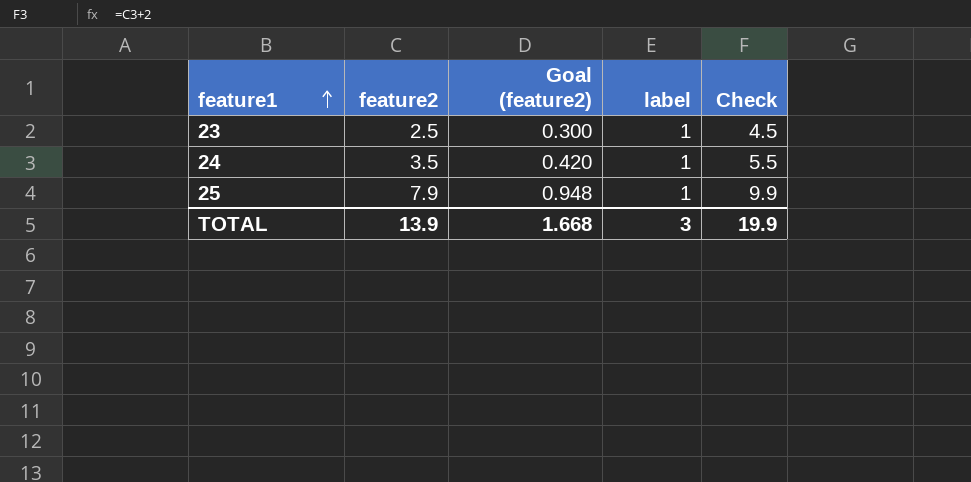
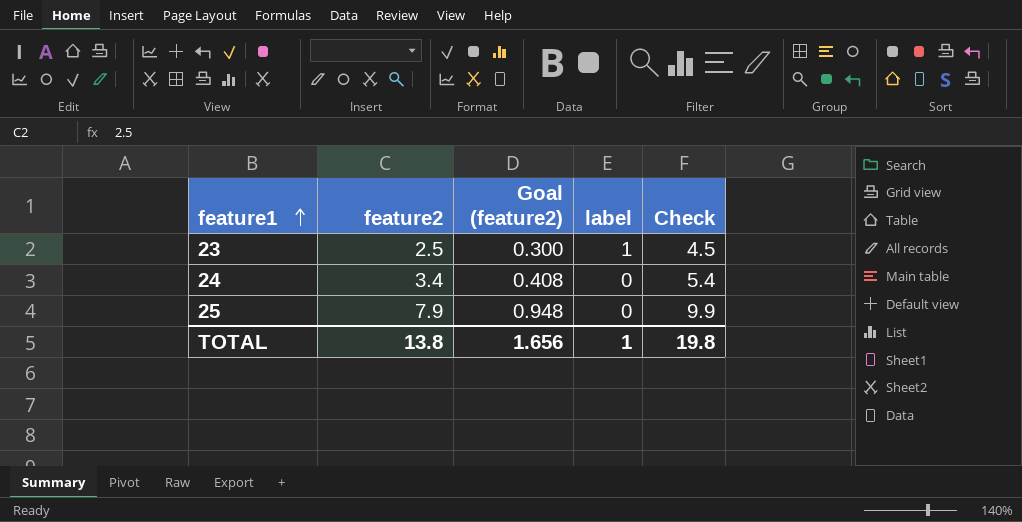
24 | feature2: 3.5 -> 3.4
24 | Goal (feature2): 0.420 -> 0.408
24 | label: 1 -> 0
24 | Check: 5.5 -> 5.4
25 | label: 1 -> 0
TOTAL | feature2: 13.9 -> 13.8
TOTAL | Goal (feature2): 1.668 -> 1.656
TOTAL | label: 3 -> 1
TOTAL | Check: 19.9 -> 19.8

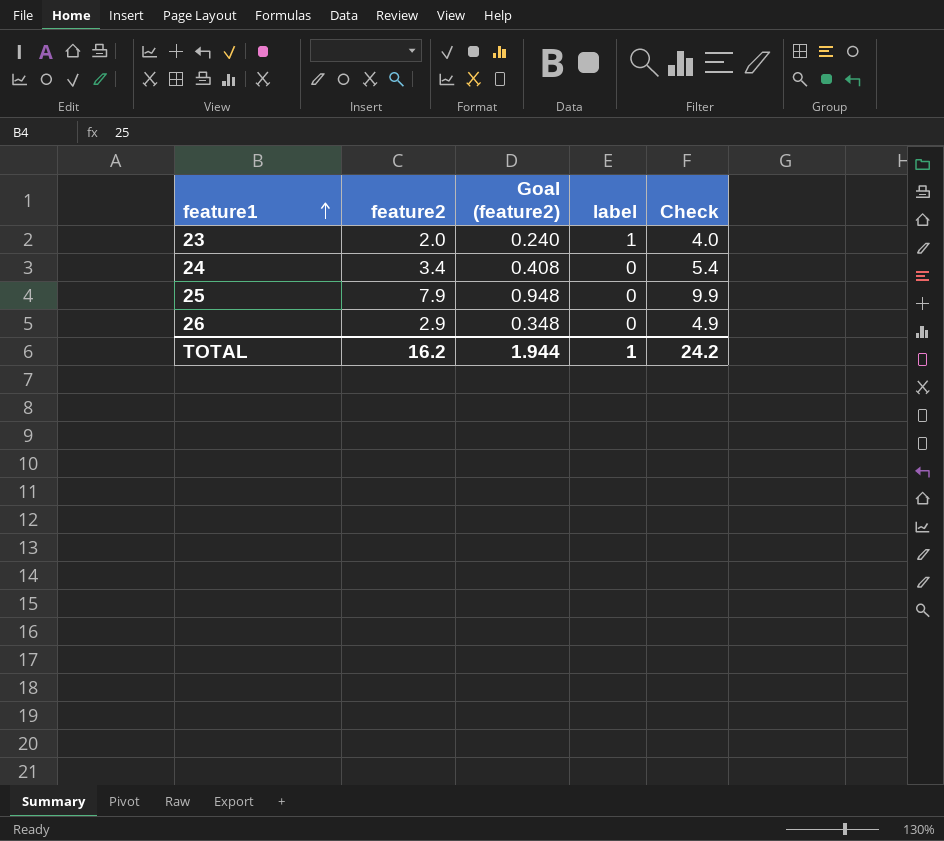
23 | feature2: 2.5 -> 2.0
23 | Goal (feature2): 0.300 -> 0.240
23 | Check: 4.5 -> 4.0
row 26: none -> 2.9 | 0.348 | 0 | 4.9
TOTAL | feature2: 13.8 -> 16.2
TOTAL | Goal (feature2): 1.656 -> 1.944
TOTAL | Check: 19.8 -> 24.2

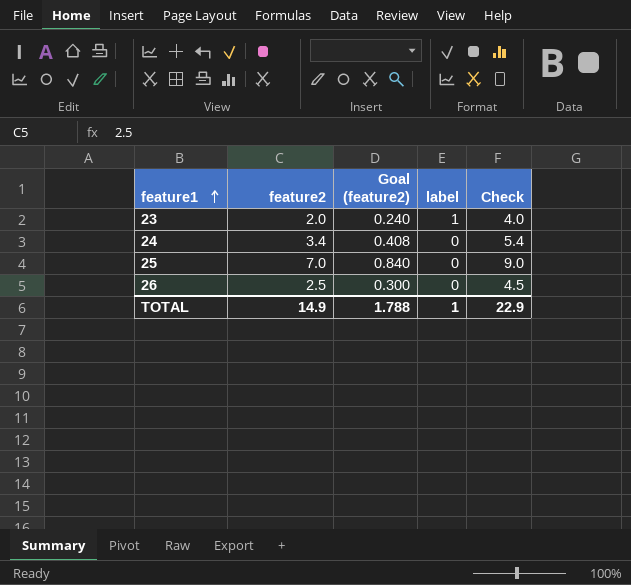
25 | feature2: 7.9 -> 7.0
25 | Goal (feature2): 0.948 -> 0.840
25 | Check: 9.9 -> 9.0
26 | feature2: 2.9 -> 2.5
26 | Goal (feature2): 0.348 -> 0.300
26 | Check: 4.9 -> 4.5
TOTAL | feature2: 16.2 -> 14.9
TOTAL | Goal (feature2): 1.944 -> 1.788
TOTAL | Check: 24.2 -> 22.9

